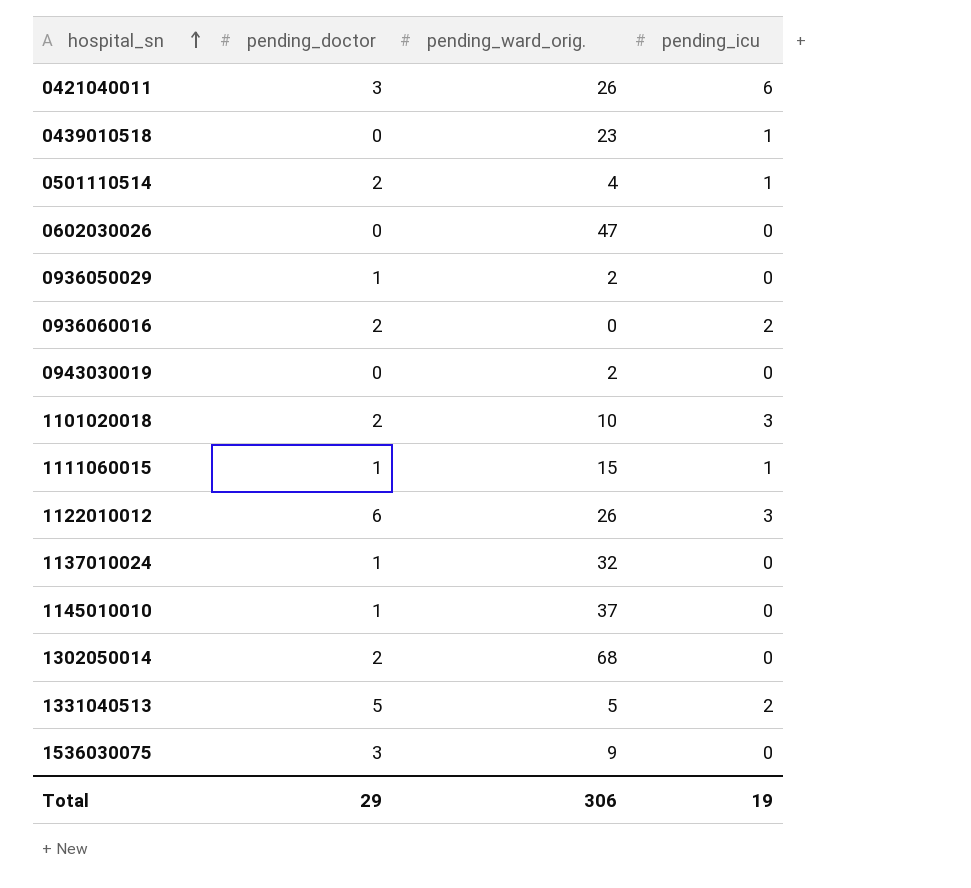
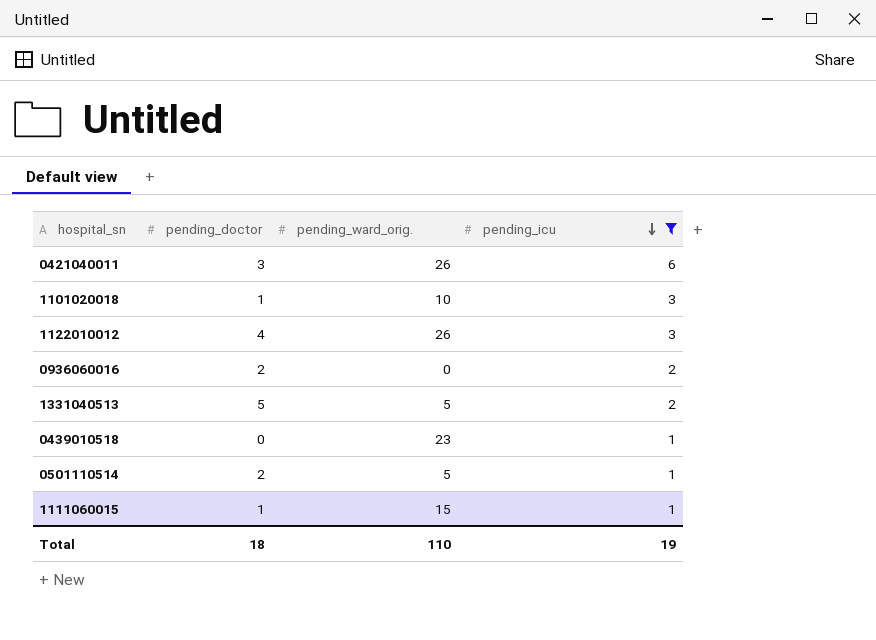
filter: none -> pending_icu != 0
row order: hospital_sn ascending -> pending_icu descending
1101020018 | pending_doctor: 2 -> 1
1122010012 | pending_doctor: 6 -> 4
0501110514 | pending_ward_orig.: 4 -> 5
Total | pending_doctor: 29 -> 18
Total | pending_ward_orig.: 306 -> 110

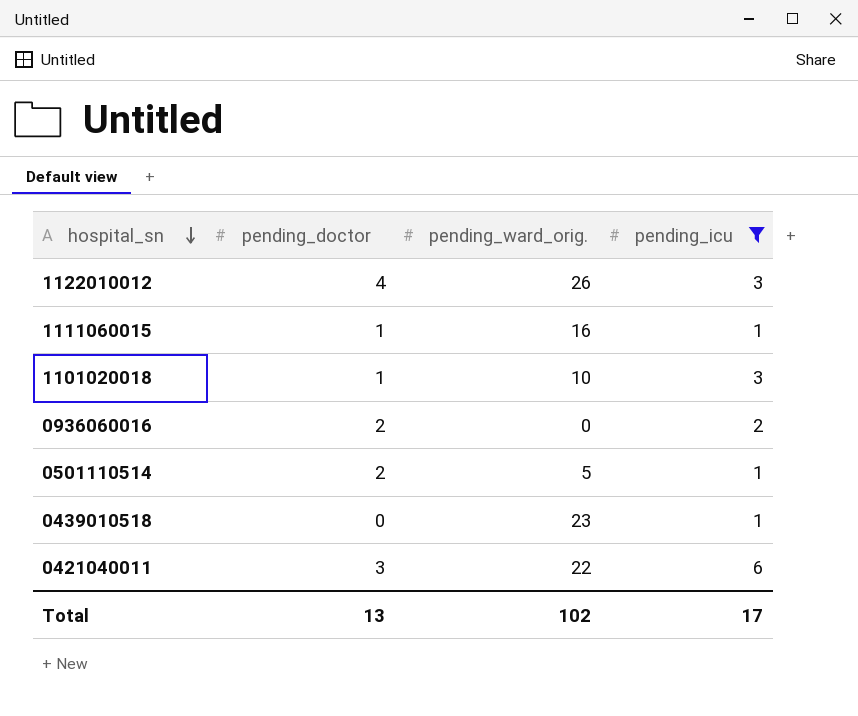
row order: pending_icu descending -> hospital_sn descending
row 1331040513: 5 | 5 | 2 -> none
1111060015 | pending_ward_orig.: 15 -> 16
0421040011 | pending_ward_orig.: 26 -> 22
Total | pending_doctor: 18 -> 13
Total | pending_ward_orig.: 110 -> 102
Total | pending_icu: 19 -> 17

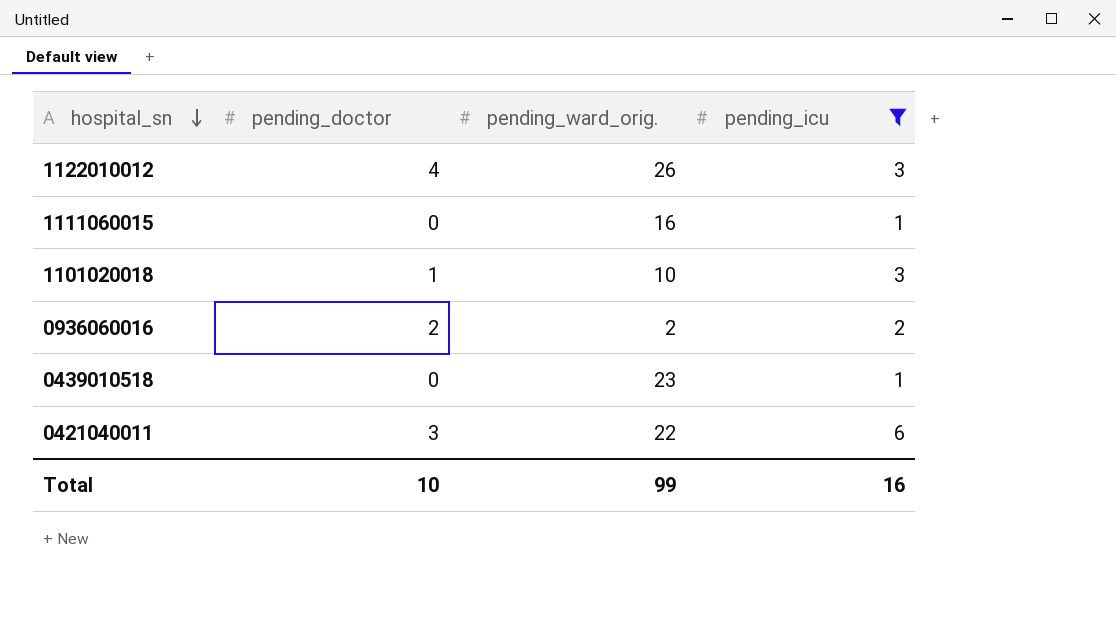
row 0501110514: 2 | 5 | 1 -> none
1111060015 | pending_doctor: 1 -> 0
0936060016 | pending_ward_orig.: 0 -> 2
Total | pending_doctor: 13 -> 10
Total | pending_ward_orig.: 102 -> 99
Total | pending_icu: 17 -> 16

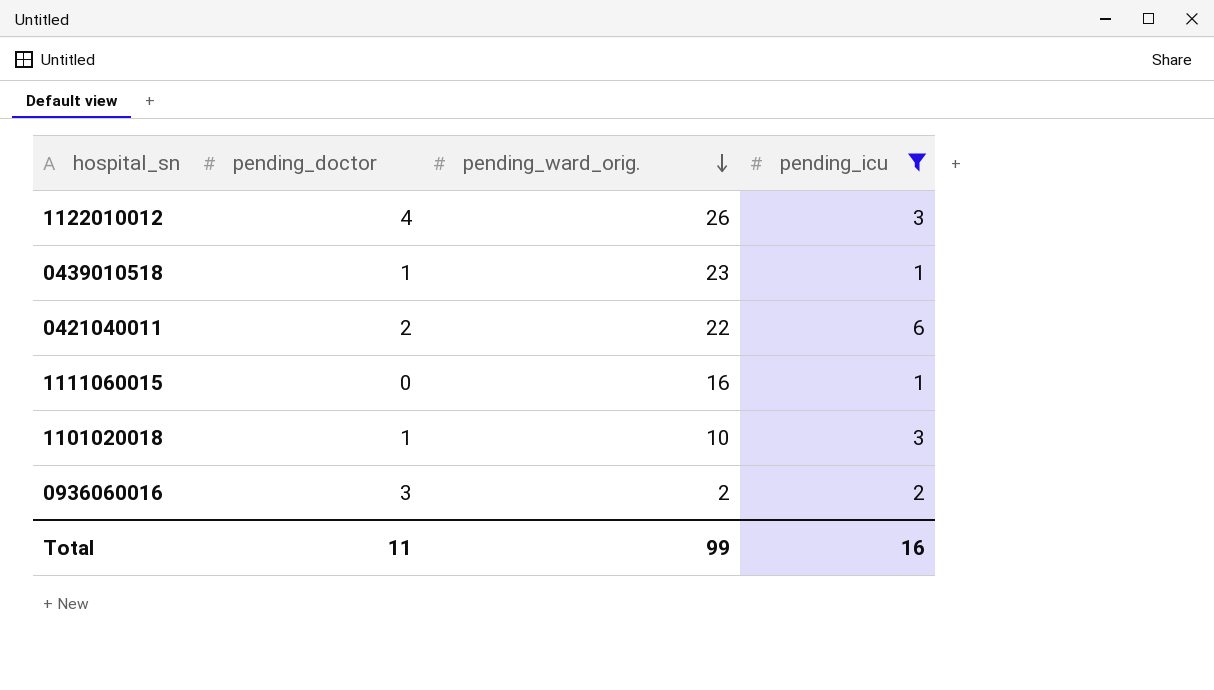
row order: hospital_sn descending -> pending_ward_orig. descending
0439010518 | pending_doctor: 0 -> 1
0421040011 | pending_doctor: 3 -> 2
0936060016 | pending_doctor: 2 -> 3
Total | pending_doctor: 10 -> 11

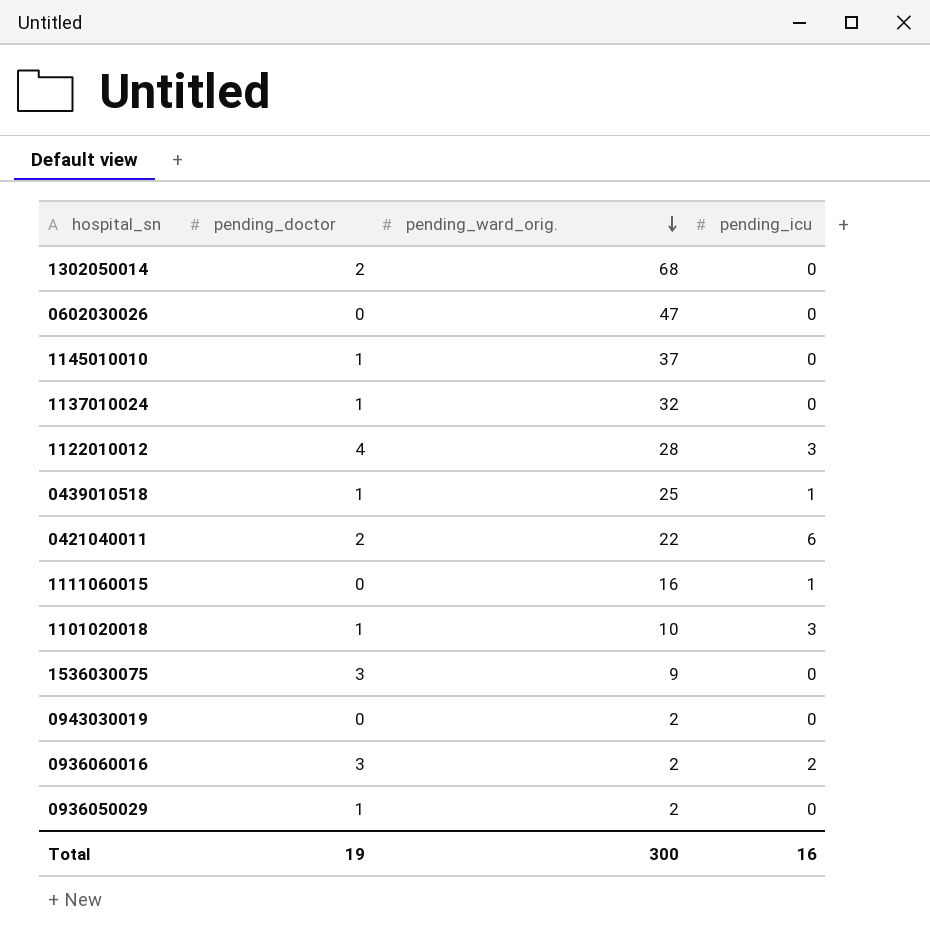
filter: pending_icu != 0 -> none
1122010012 | pending_ward_orig.: 26 -> 28
0439010518 | pending_ward_orig.: 23 -> 25
Total | pending_doctor: 11 -> 19
Total | pending_ward_orig.: 99 -> 300

